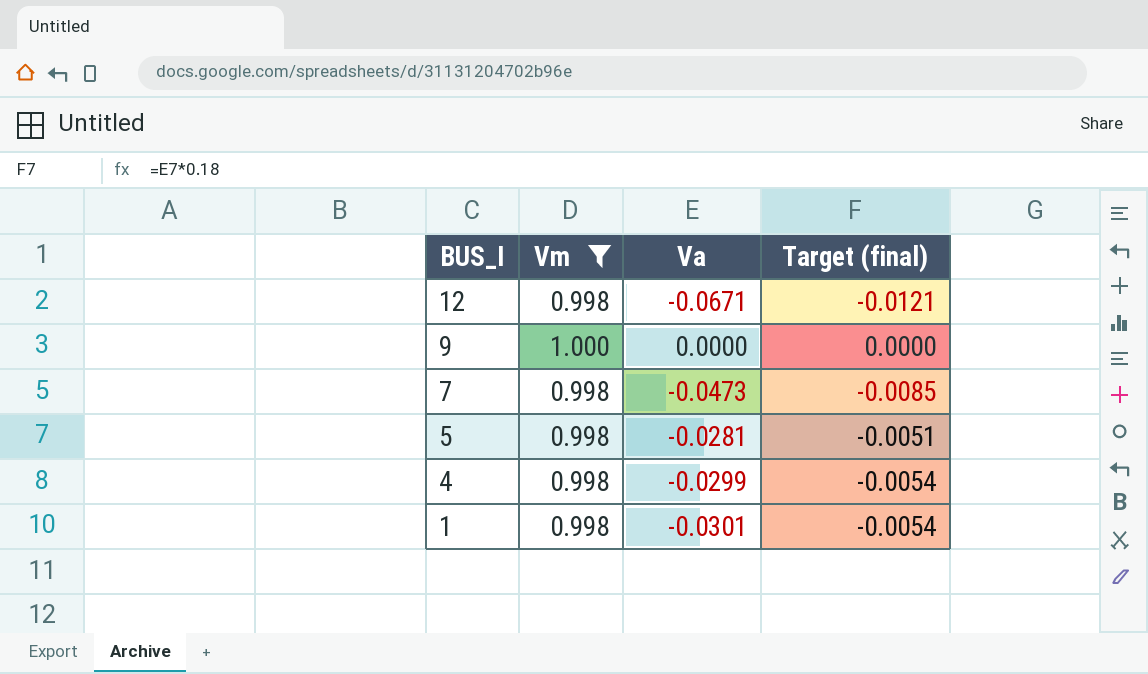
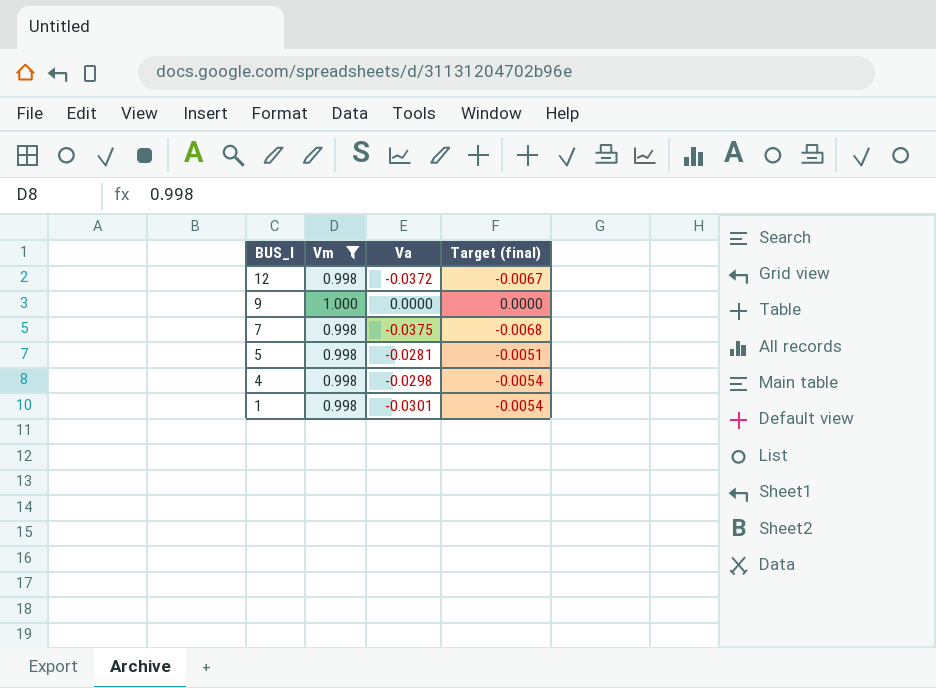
12 | Va: -0.0671 -> -0.0372
12 | Target (final): -0.0121 -> -0.0067
7 | Va: -0.0473 -> -0.0375
7 | Target (final): -0.0085 -> -0.0068
4 | Va: -0.0299 -> -0.0298

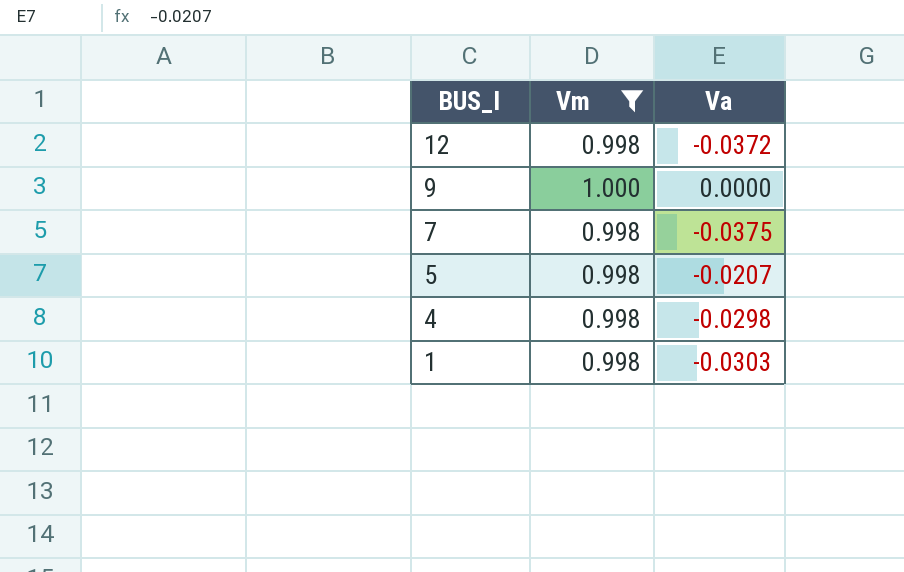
column Target (final) | formula: [Va] * 0.18 -> none
5 | Va: -0.0281 -> -0.0207
1 | Va: -0.0301 -> -0.0303

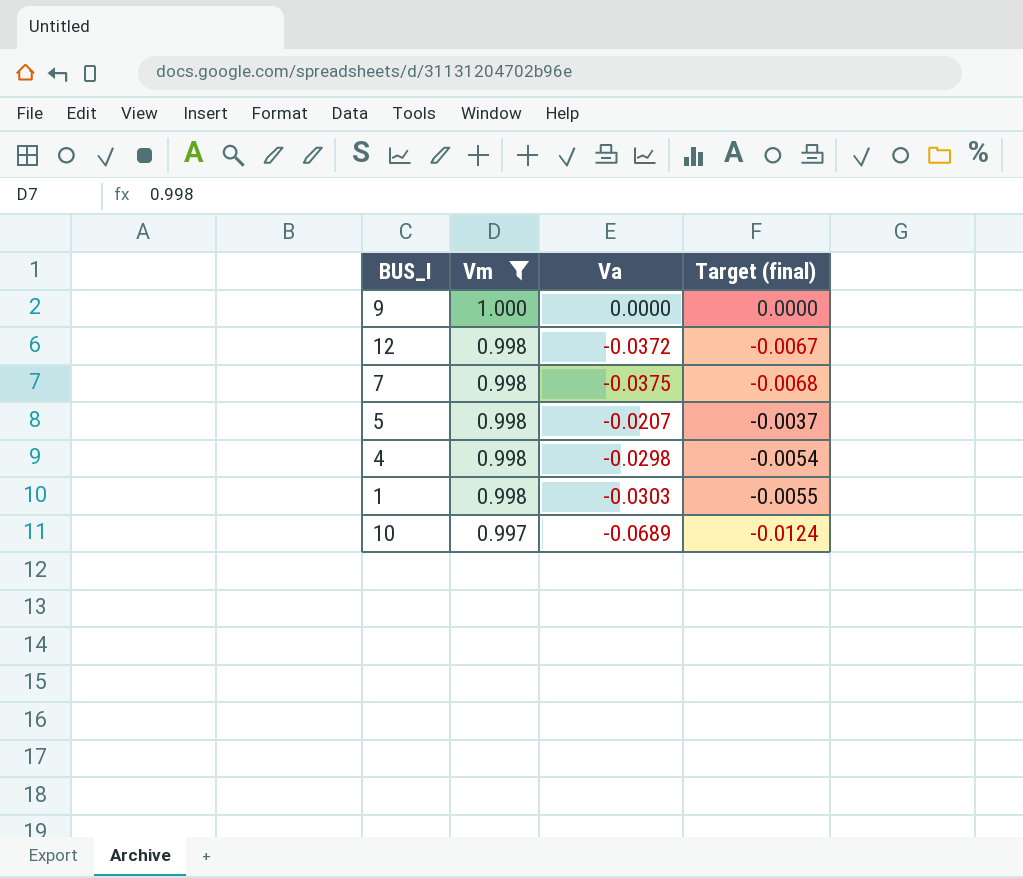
row order: BUS_I descending -> Vm descending
column Target (final) | formula: none -> [Va] * 0.18
row 10: none -> 0.997 | -0.0689 | -0.0124

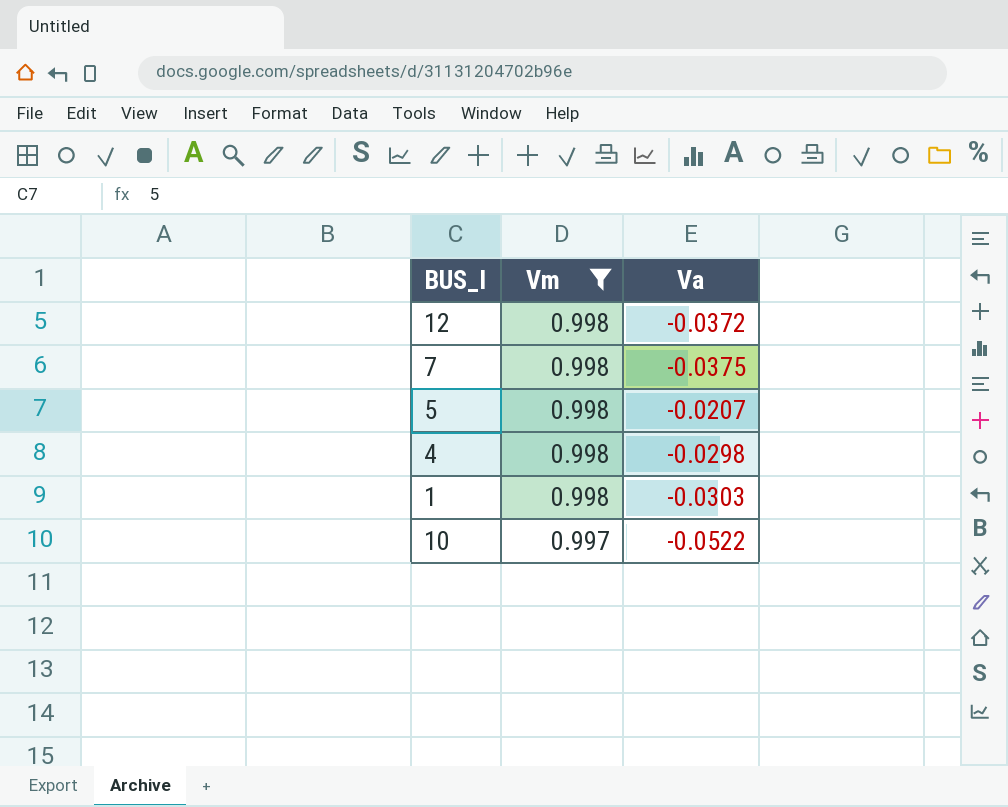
column Target (final) | formula: [Va] * 0.18 -> none
row 9: 1.000 | 0.0000 | 0.0000 -> none
10 | Va: -0.0689 -> -0.0522

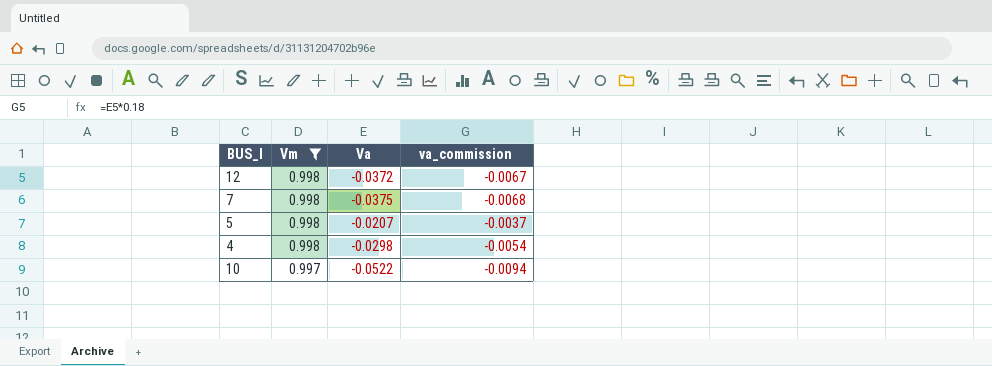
column va_commission | formula: none -> [Va] * 0.18
row 1: 0.998 | -0.0303 -> none

